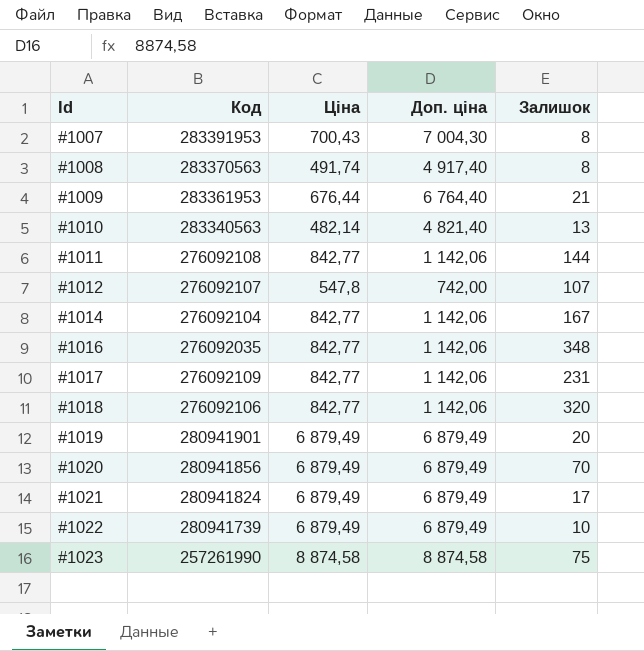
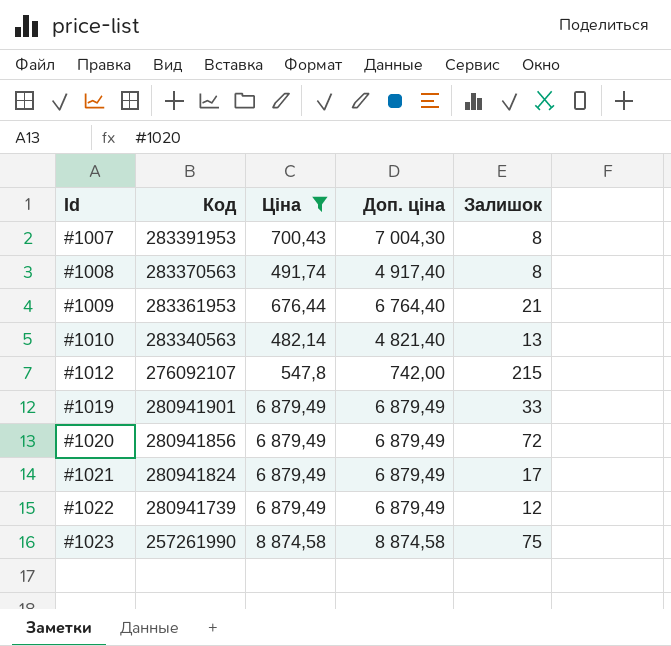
filter: none -> Ціна != 842,77
#1012 | Залишок: 107 -> 215
#1019 | Залишок: 20 -> 33
#1020 | Залишок: 70 -> 72
#1022 | Залишок: 10 -> 12

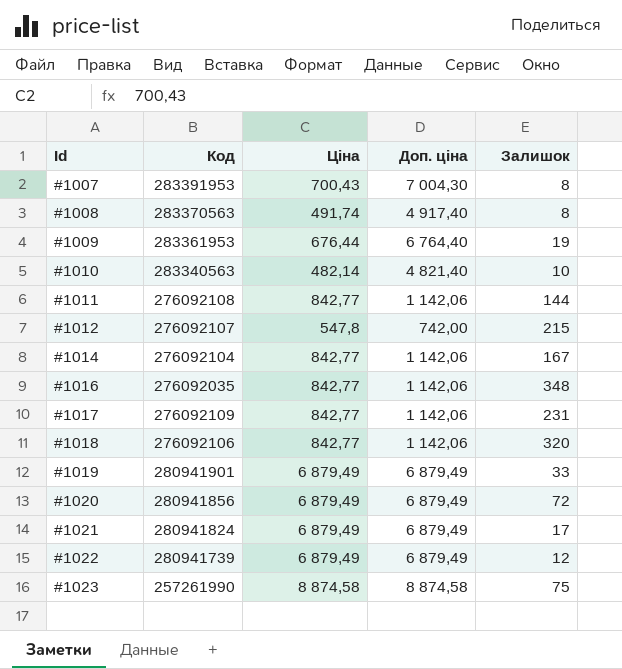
filter: Ціна != 842,77 -> none
#1009 | Залишок: 21 -> 19
#1010 | Залишок: 13 -> 10

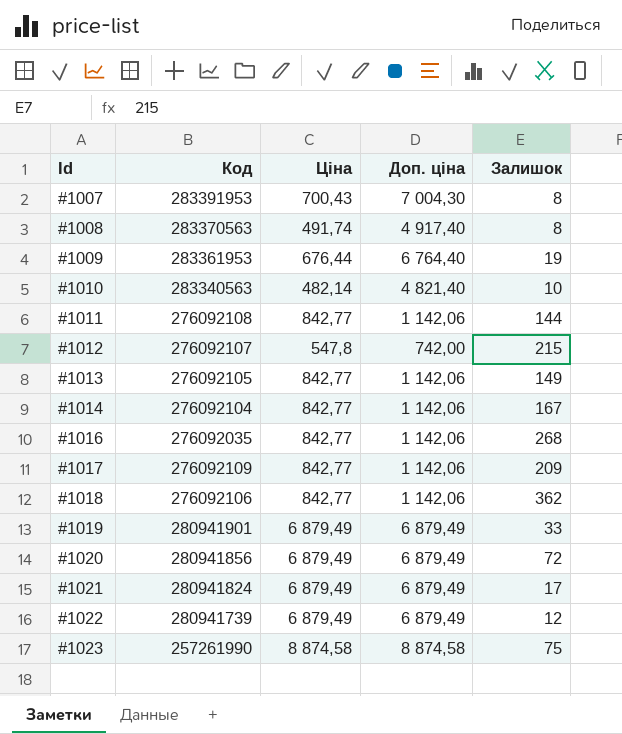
row #1013: none -> 276092105 | 842,77 | 1 142,06 | 149
#1016 | Залишок: 348 -> 268
#1017 | Залишок: 231 -> 209
#1018 | Залишок: 320 -> 362

